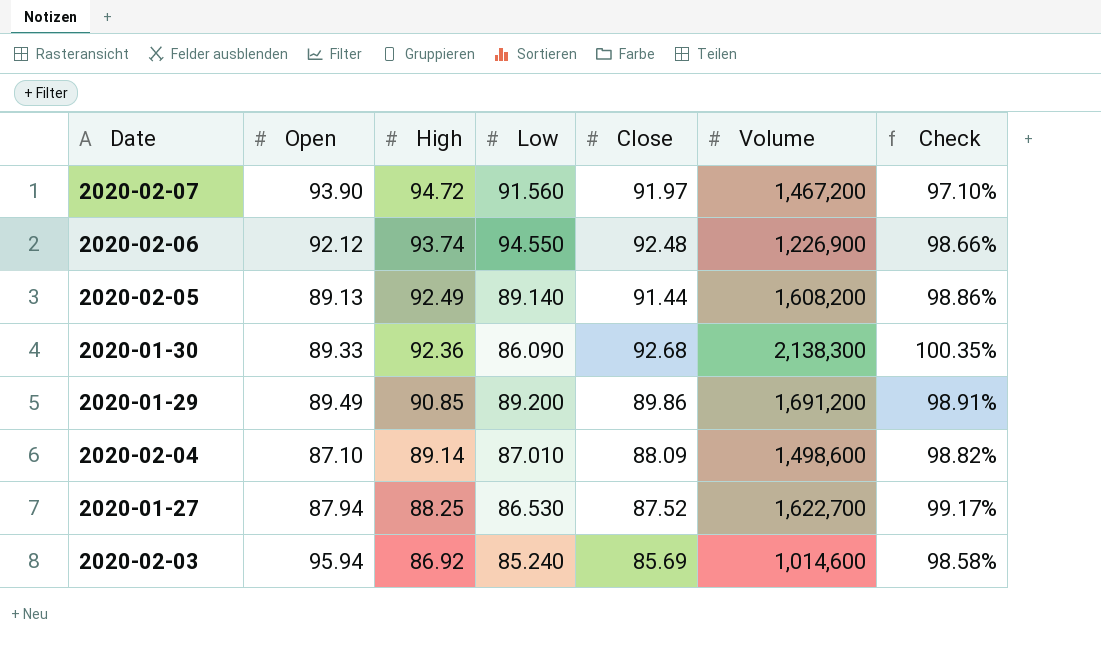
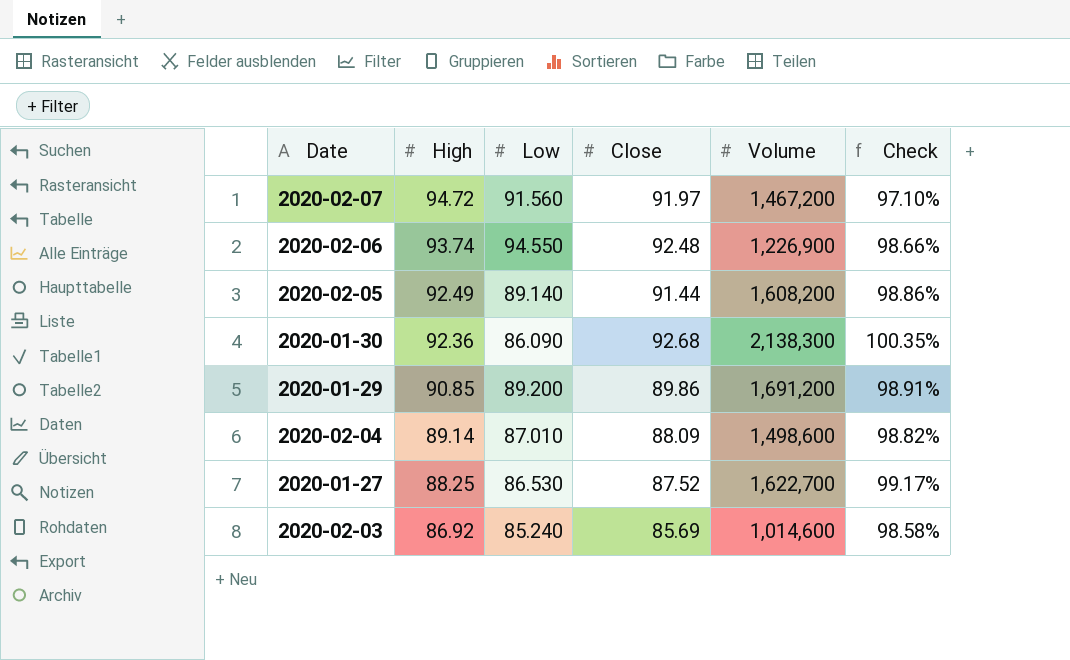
column Open | position: 2 -> none

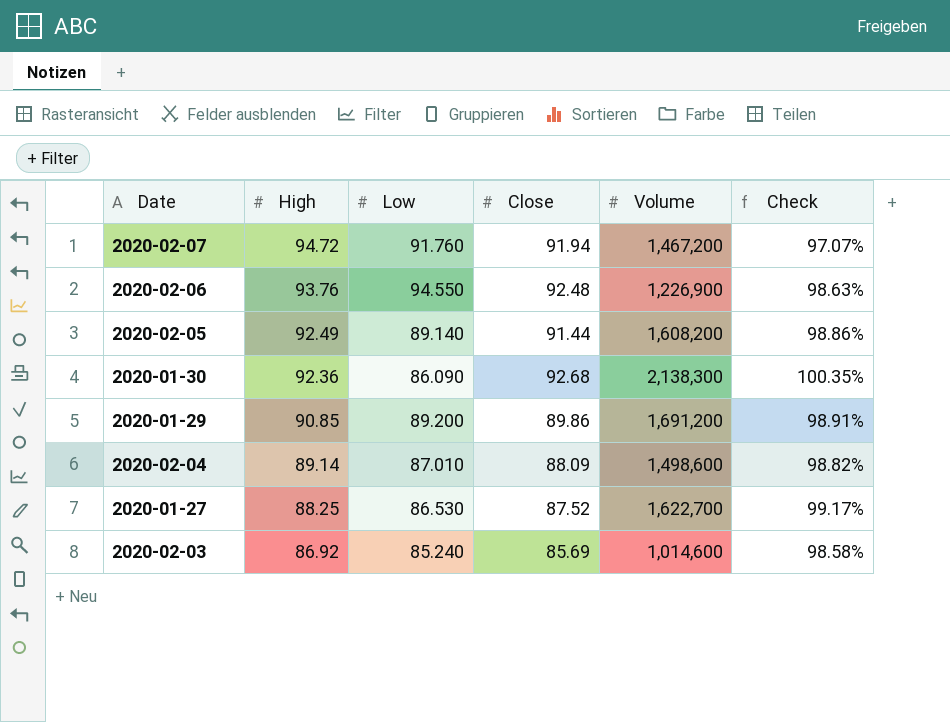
2020-02-07 | Low: 91.560 -> 91.760
2020-02-07 | Close: 91.97 -> 91.94
2020-02-07 | Check: 97.10% -> 97.07%
2020-02-06 | High: 93.74 -> 93.76
2020-02-06 | Check: 98.66% -> 98.63%

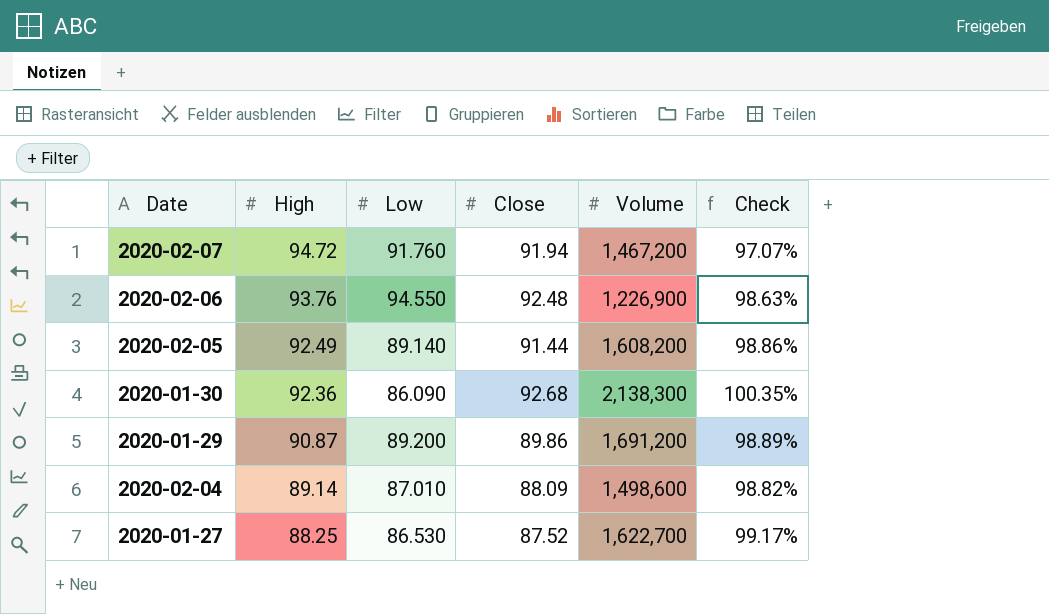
row 2020-02-03: 86.92 | 85.240 | 85.69 | 1,014,600 | 98.58% -> none
2020-01-29 | High: 90.85 -> 90.87
2020-01-29 | Check: 98.91% -> 98.89%

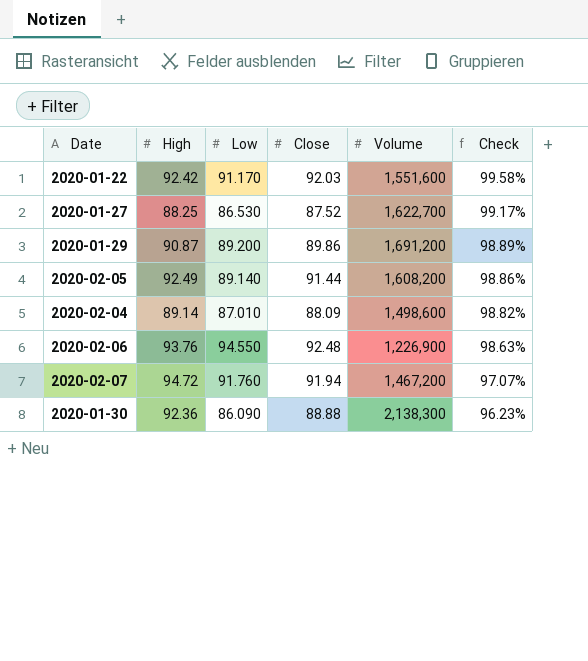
row order: High descending -> Check descending
row 2020-01-22: none -> 92.42 | 91.170 | 92.03 | 1,551,600 | 99.58%
2020-01-30 | Close: 92.68 -> 88.88
2020-01-30 | Check: 100.35% -> 96.23%

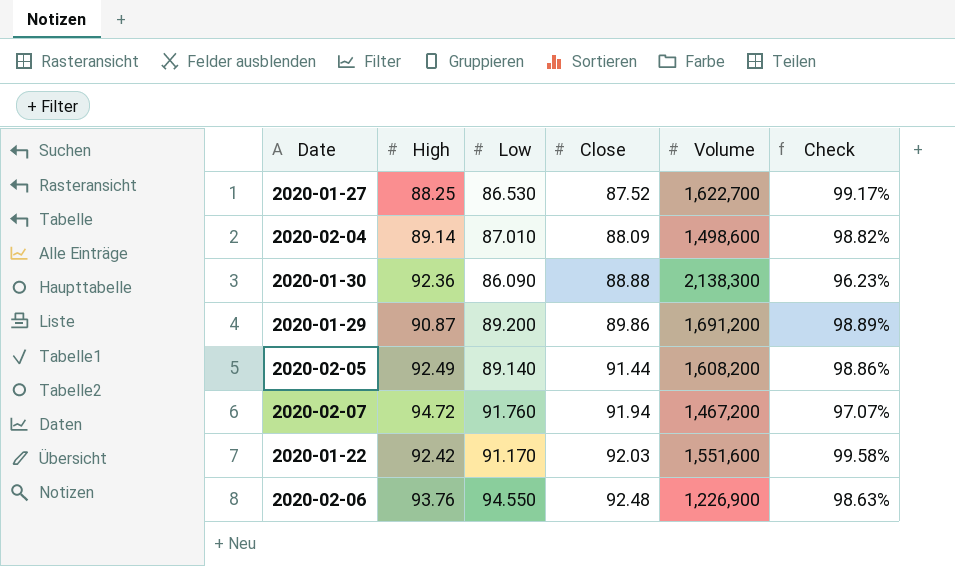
row order: Check descending -> Close ascending

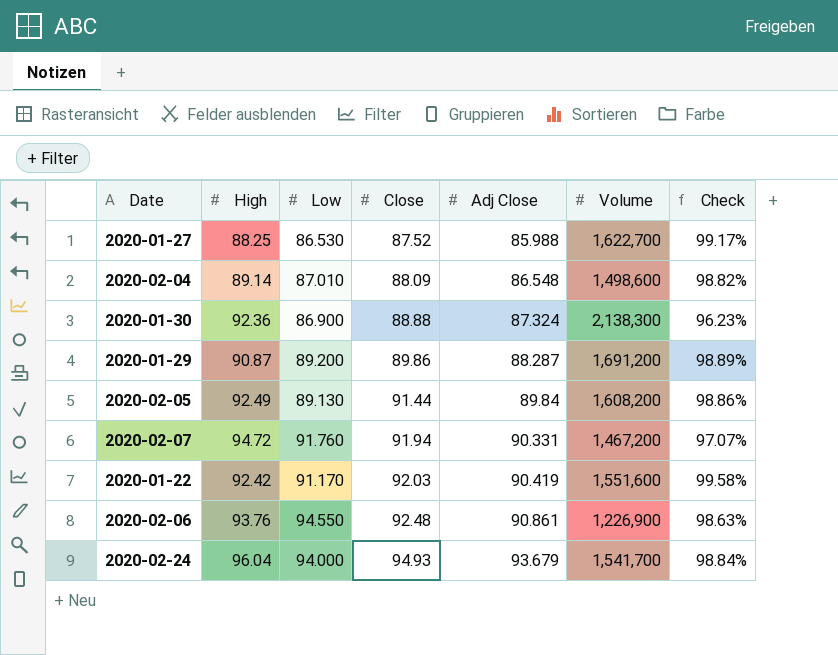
column Adj Close | position: none -> 5
2020-01-30 | Low: 86.090 -> 86.900
2020-02-05 | Low: 89.140 -> 89.130
row 2020-02-24: none -> 96.04 | 94.000 | 94.93 | 93.679 | 1,541,700 | 98.84%

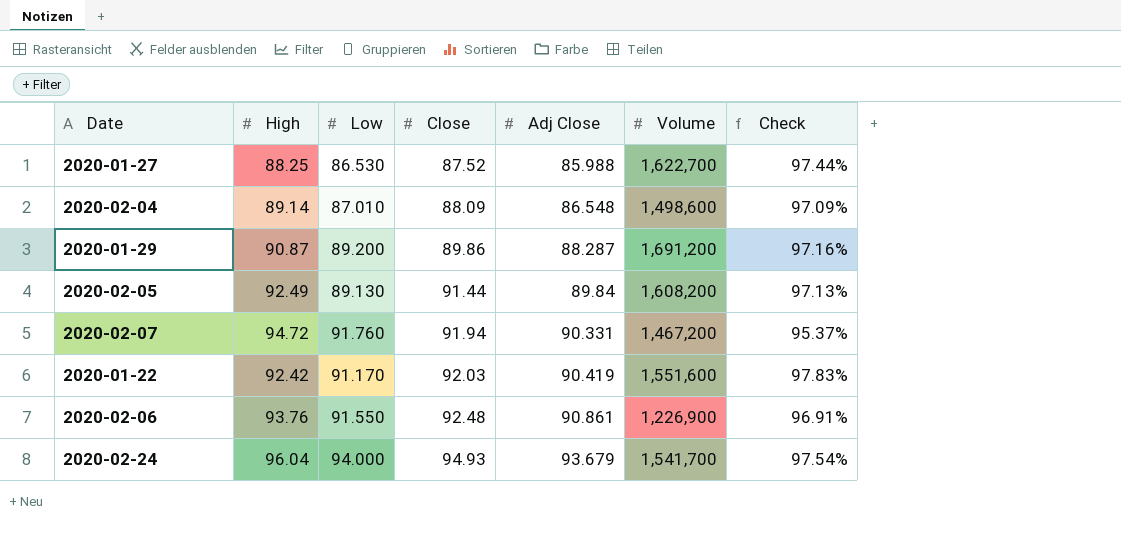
column Check | formula: [Close] / [High] -> [Adj Close] / [High]
row 2020-01-30: 92.36 | 86.900 | 88.88 | 87.324 | 2,138,300 | 96.23% -> none
2020-02-06 | Low: 94.550 -> 91.550

